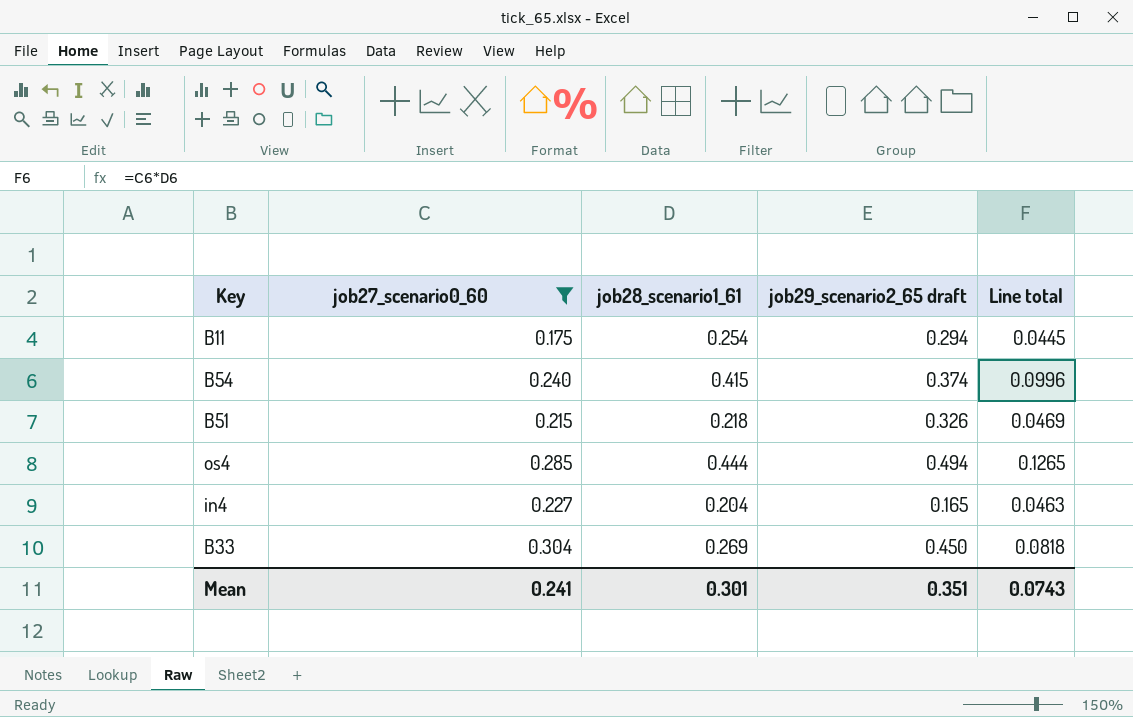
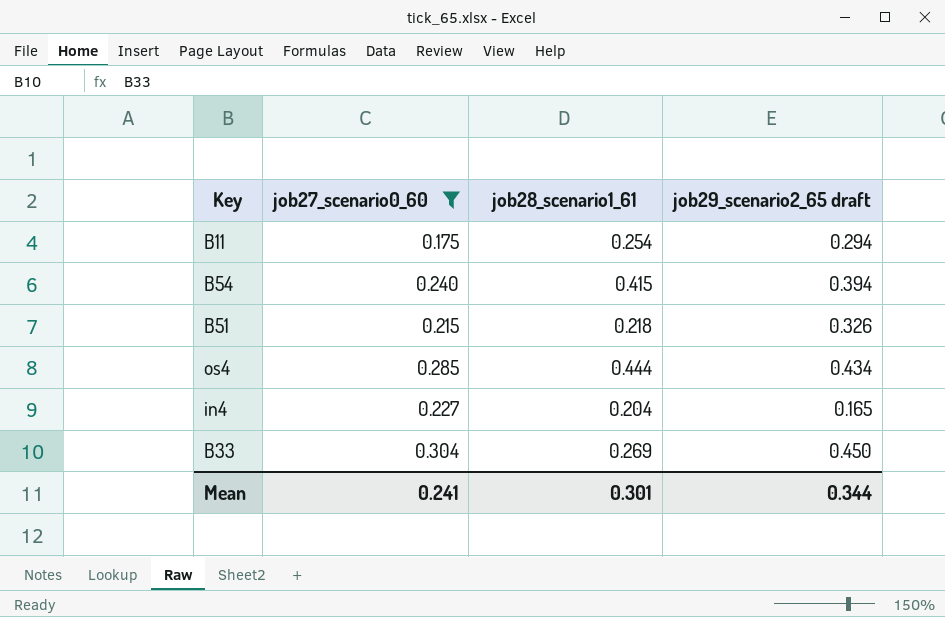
column Line total | formula: [job27_scenario0_60] * [job28_scenario1_61] -> none
B54 | job29_scenario2_65 draft: 0.374 -> 0.394
os4 | job29_scenario2_65 draft: 0.494 -> 0.434
Mean | job29_scenario2_65 draft: 0.351 -> 0.344

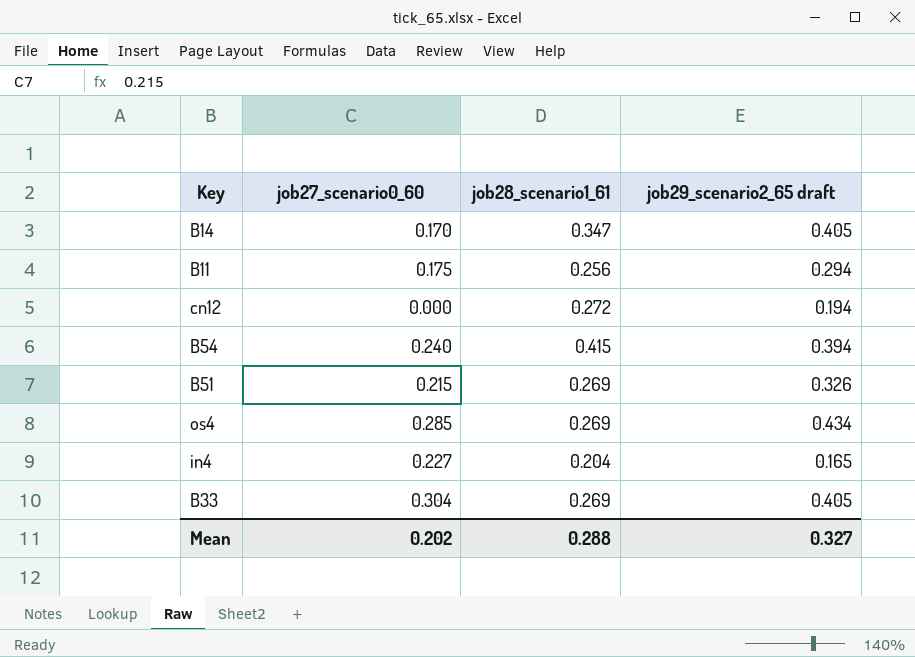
filter: job27_scenario0_60 >= 0.175 -> none
B11 | job28_scenario1_61: 0.254 -> 0.256
B51 | job28_scenario1_61: 0.218 -> 0.269
os4 | job28_scenario1_61: 0.444 -> 0.269
B33 | job29_scenario2_65 draft: 0.450 -> 0.405
Mean | job27_scenario0_60: 0.241 -> 0.202
Mean | job28_scenario1_61: 0.301 -> 0.288
Mean | job29_scenario2_65 draft: 0.344 -> 0.327

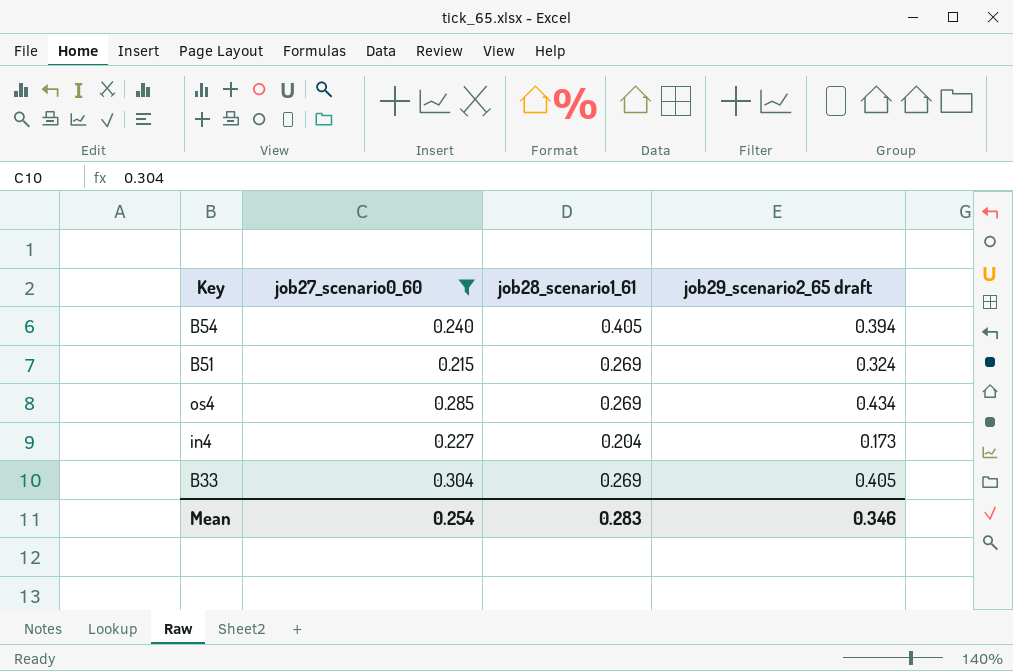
filter: none -> job27_scenario0_60 >= 0.215
B54 | job28_scenario1_61: 0.415 -> 0.405
B51 | job29_scenario2_65 draft: 0.326 -> 0.324
in4 | job29_scenario2_65 draft: 0.165 -> 0.173
Mean | job27_scenario0_60: 0.202 -> 0.254
Mean | job28_scenario1_61: 0.288 -> 0.283
Mean | job29_scenario2_65 draft: 0.327 -> 0.346

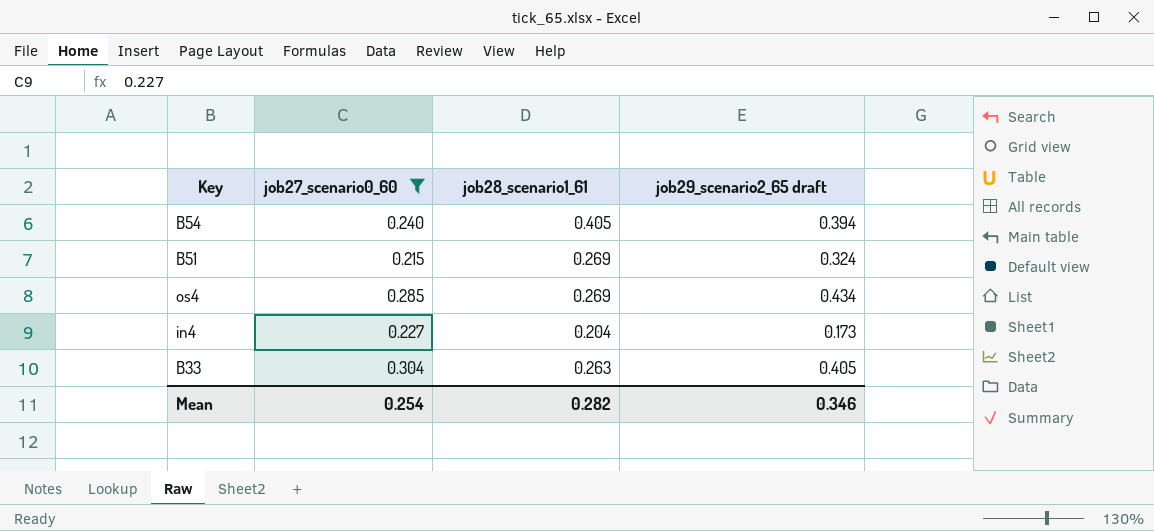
B33 | job28_scenario1_61: 0.269 -> 0.263
Mean | job28_scenario1_61: 0.283 -> 0.282

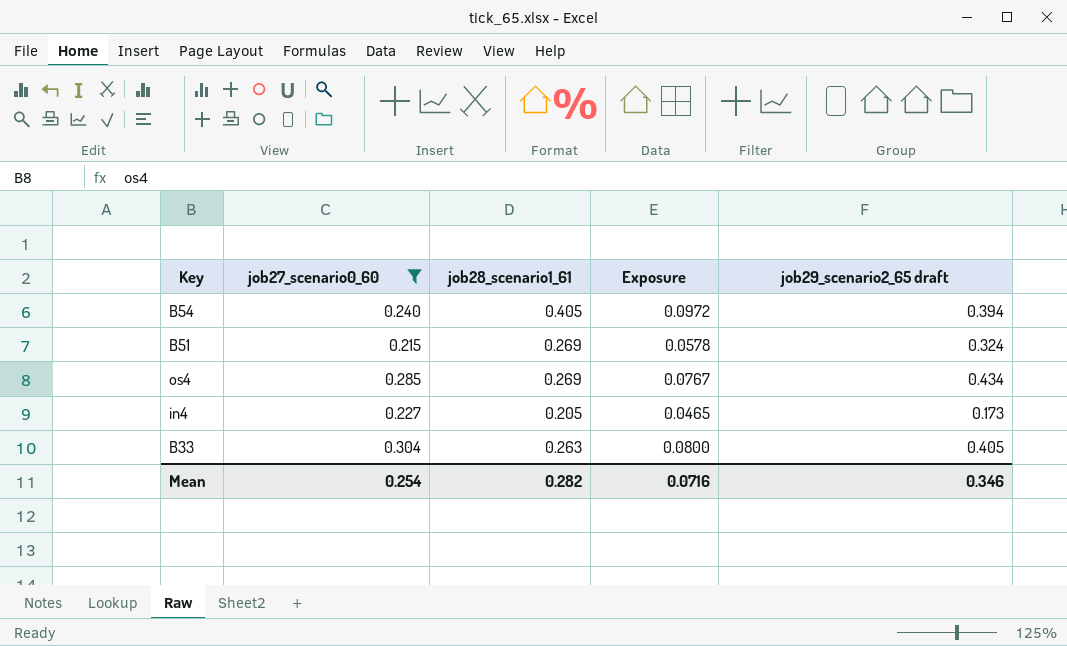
column Exposure | formula: none -> [job27_scenario0_60] * [job28_scenario1_61]
in4 | job28_scenario1_61: 0.204 -> 0.205

